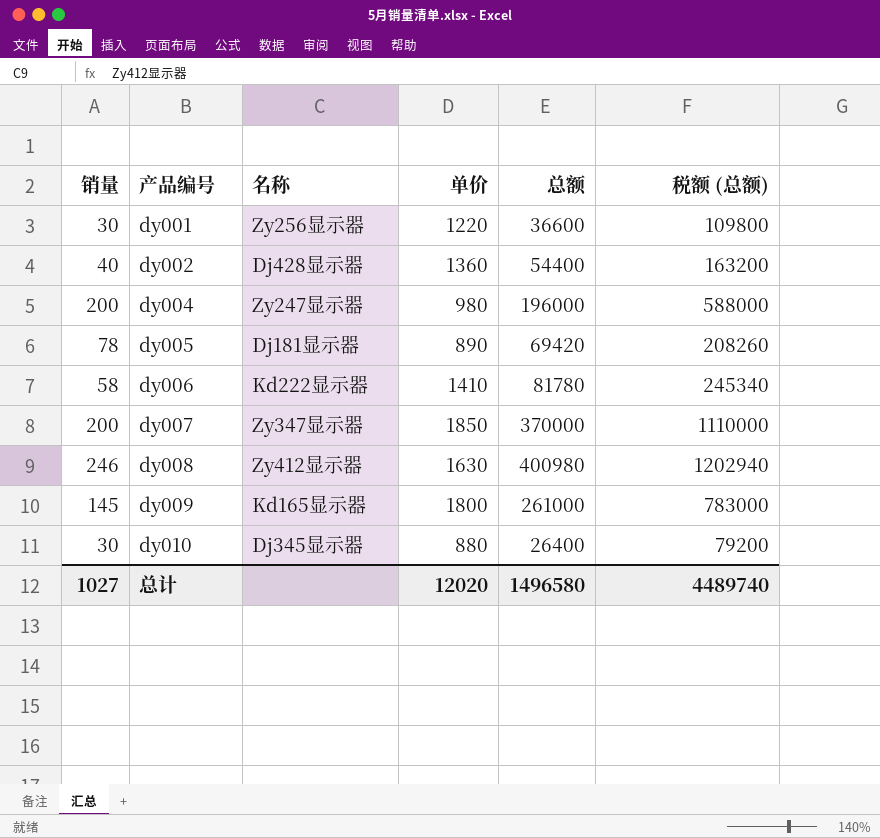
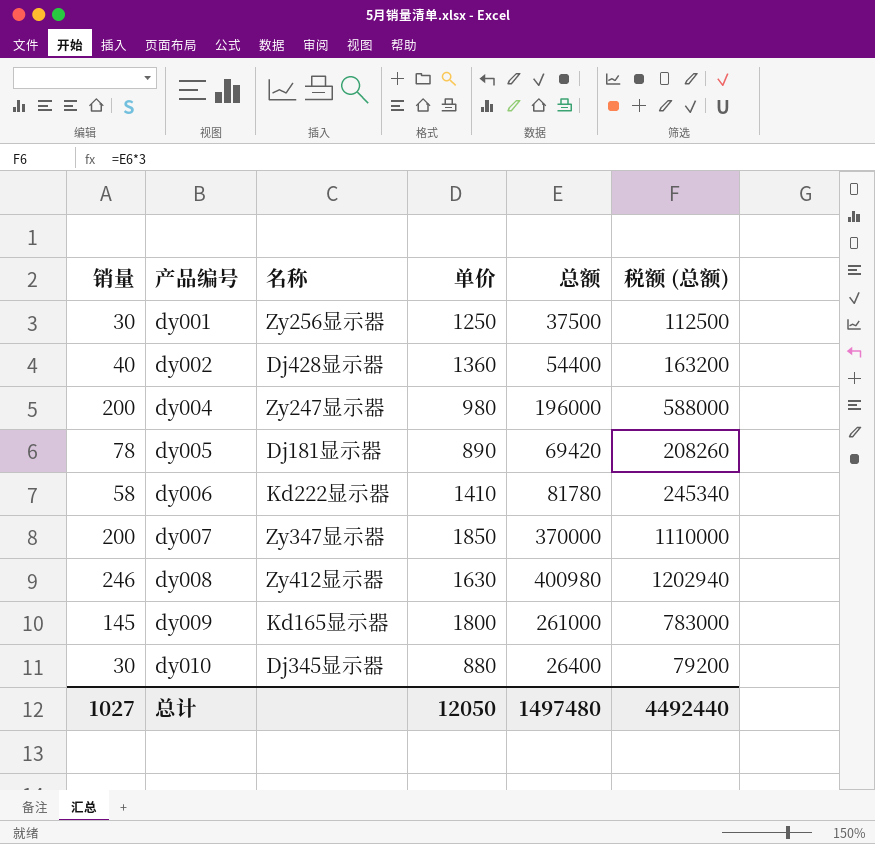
dy001 | 单价: 1220 -> 1250
dy001 | 总额: 36600 -> 37500
dy001 | 税额 (总额): 109800 -> 112500
总计 | 单价: 12020 -> 12050
总计 | 总额: 1496580 -> 1497480
总计 | 税额 (总额): 4489740 -> 4492440

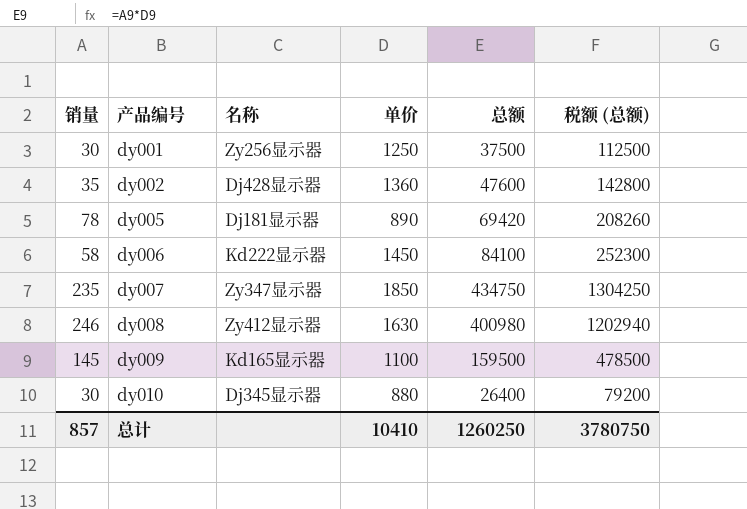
row dy004: 200 | Zy247显示器 | 980 | 196000 | 588000 -> none
dy002 | 销量: 40 -> 35
dy002 | 总额: 54400 -> 47600
dy002 | 税额 (总额): 163200 -> 142800
dy006 | 单价: 1410 -> 1450
dy006 | 总额: 81780 -> 84100
dy006 | 税额 (总额): 245340 -> 252300
dy007 | 销量: 200 -> 235
dy007 | 总额: 370000 -> 434750
dy007 | 税额 (总额): 1110000 -> 1304250
dy009 | 单价: 1800 -> 1100
dy009 | 总额: 261000 -> 159500
dy009 | 税额 (总额): 783000 -> 478500
总计 | 销量: 1027 -> 857
总计 | 单价: 12050 -> 10410
总计 | 总额: 1497480 -> 1260250
总计 | 税额 (总额): 4492440 -> 3780750

